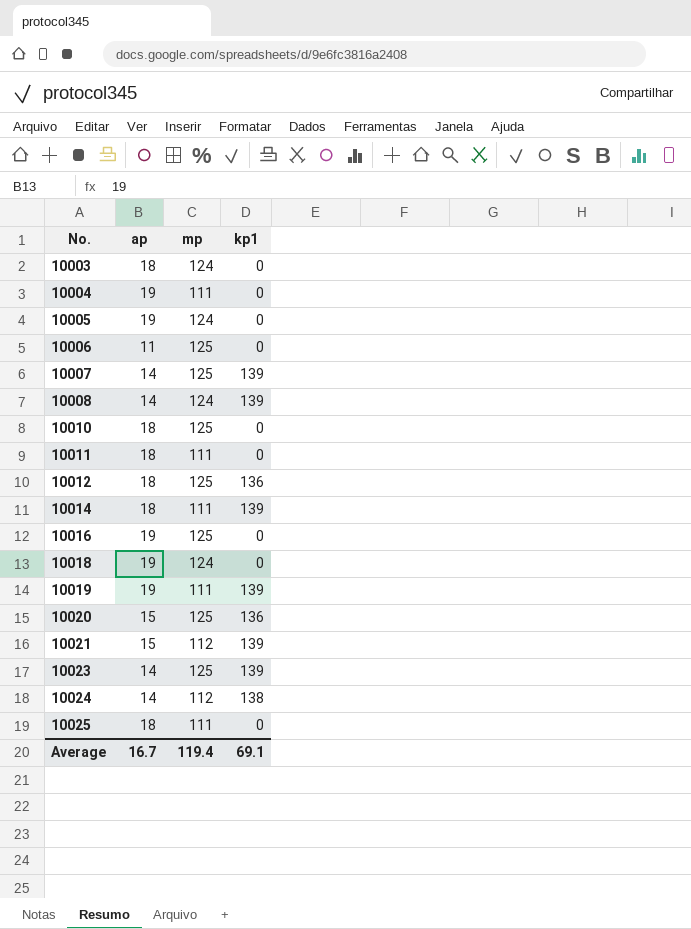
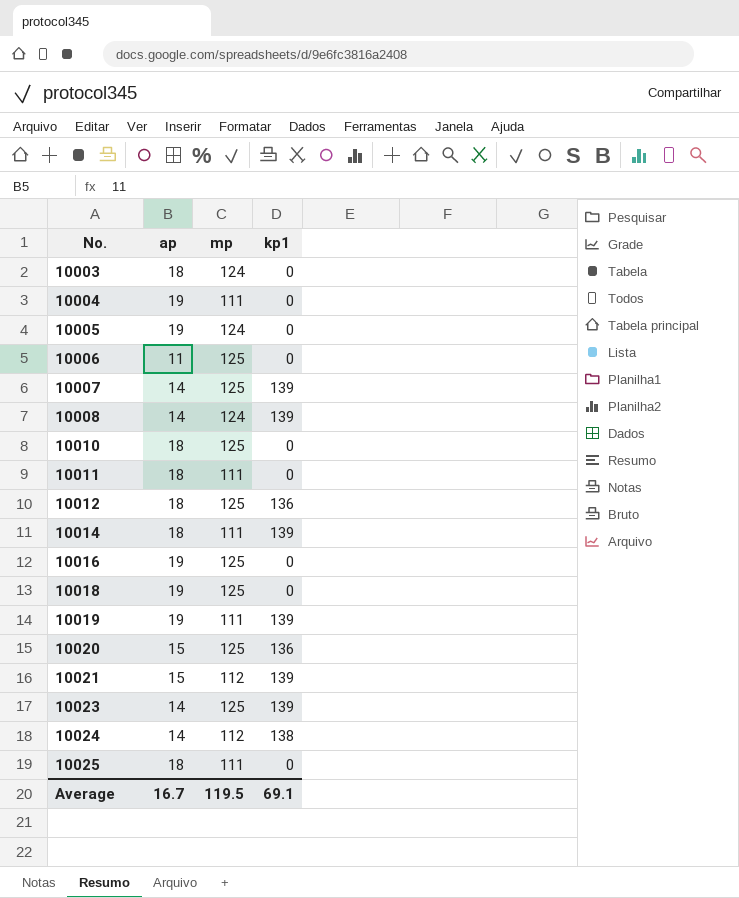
10018 | mp: 124 -> 125
Average | mp: 119.4 -> 119.5

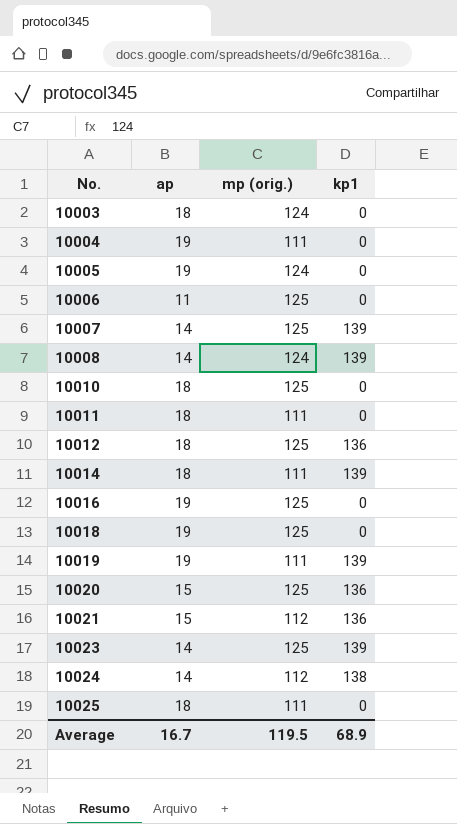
column name: mp -> mp (orig.)
10021 | kp1: 139 -> 136
Average | kp1: 69.1 -> 68.9

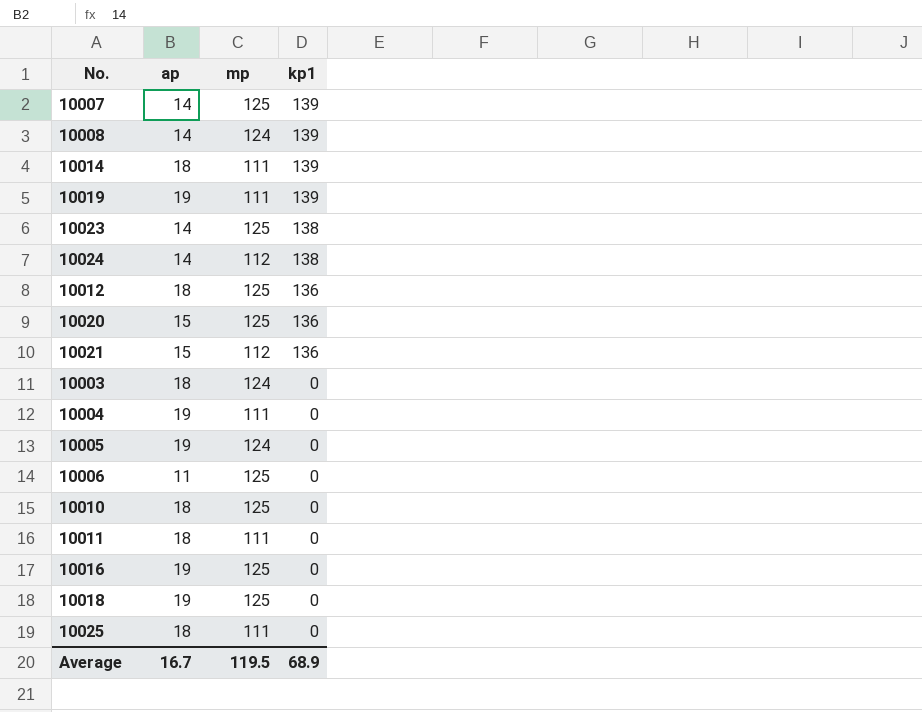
row order: No. ascending -> kp1 descending
column name: mp (orig.) -> mp
10023 | kp1: 139 -> 138

